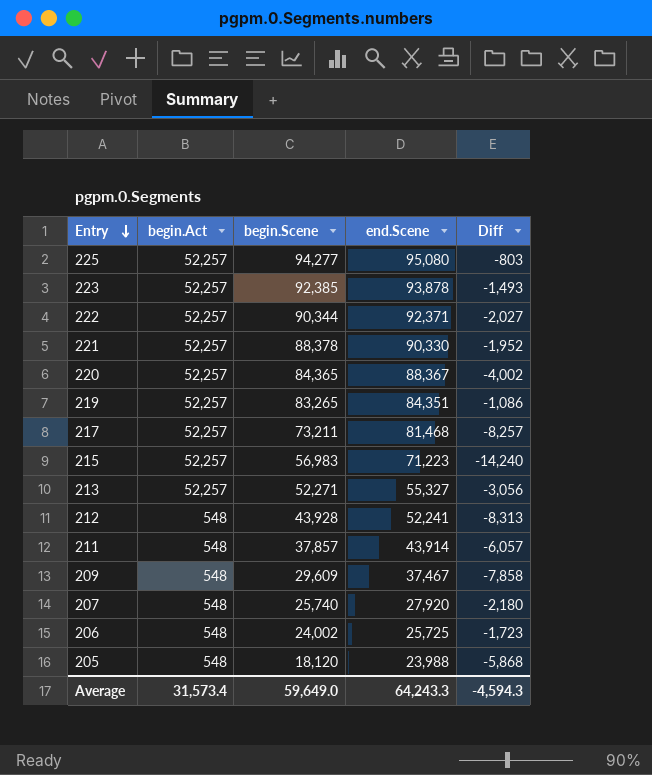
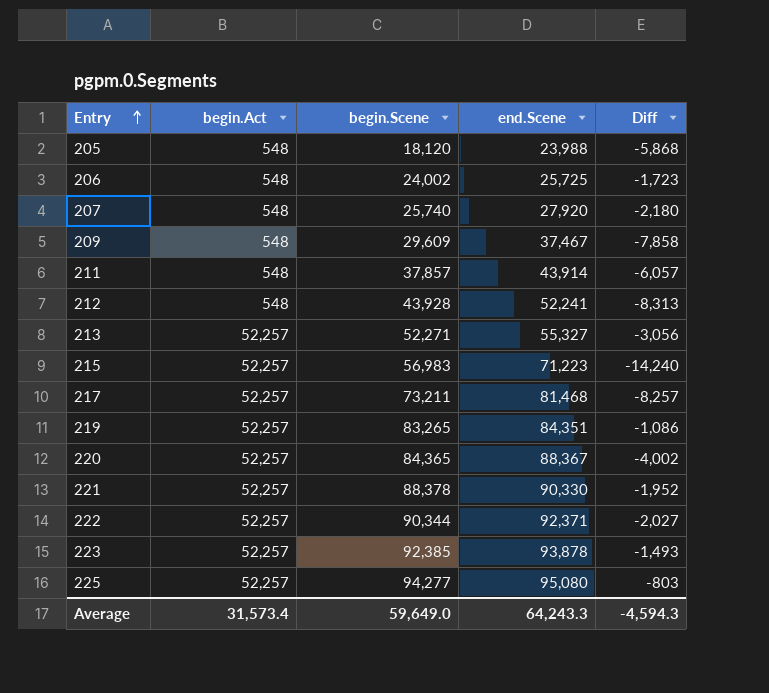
row order: Entry descending -> Entry ascending

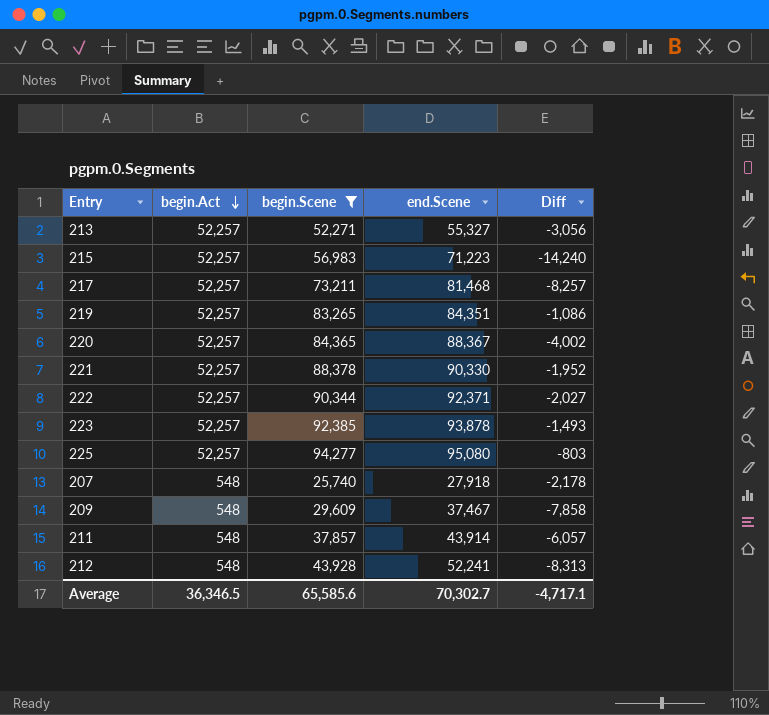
filter: none -> begin.Scene >= 25,740
row order: Entry ascending -> begin.Act descending
207 | end.Scene: 27,920 -> 27,918
207 | Diff: -2,180 -> -2,178
Average | begin.Act: 31,573.4 -> 36,346.5
Average | begin.Scene: 59,649.0 -> 65,585.6
Average | end.Scene: 64,243.3 -> 70,302.7
Average | Diff: -4,594.3 -> -4,717.1

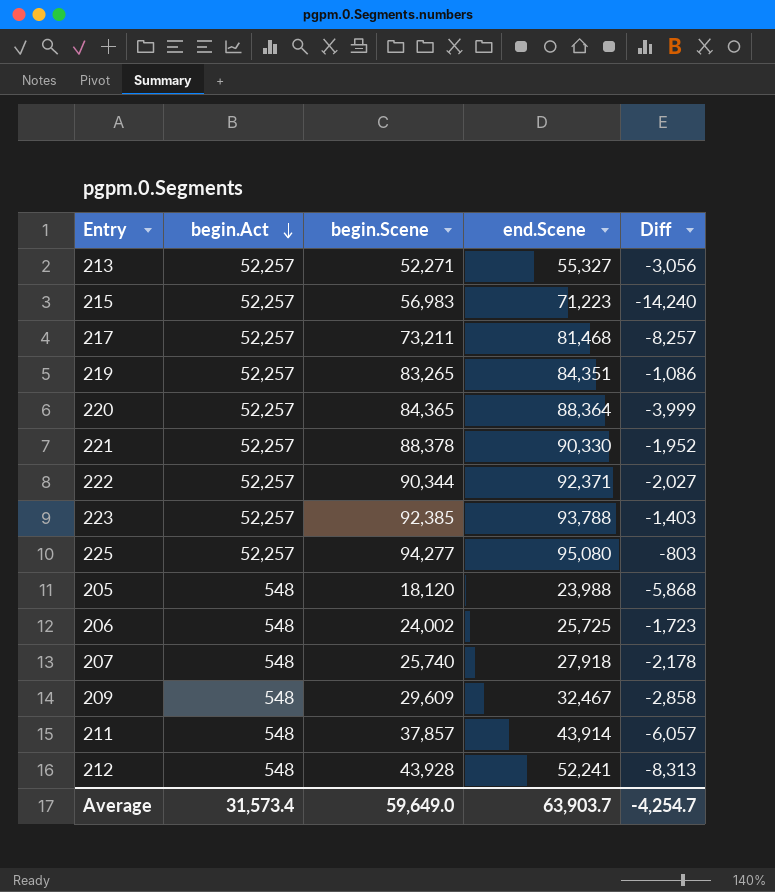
filter: begin.Scene >= 25,740 -> none
220 | end.Scene: 88,367 -> 88,364
220 | Diff: -4,002 -> -3,999
223 | end.Scene: 93,878 -> 93,788
223 | Diff: -1,493 -> -1,403
209 | end.Scene: 37,467 -> 32,467
209 | Diff: -7,858 -> -2,858
Average | begin.Act: 36,346.5 -> 31,573.4
Average | begin.Scene: 65,585.6 -> 59,649.0
Average | end.Scene: 70,302.7 -> 63,903.7
Average | Diff: -4,717.1 -> -4,254.7

